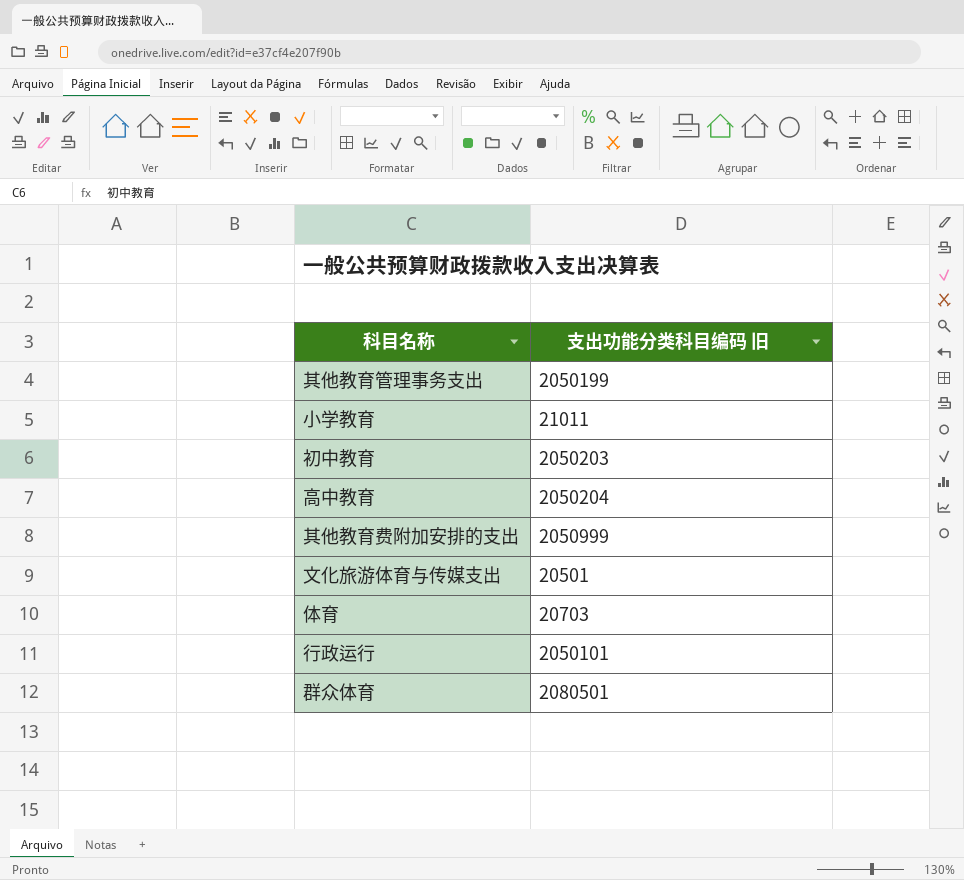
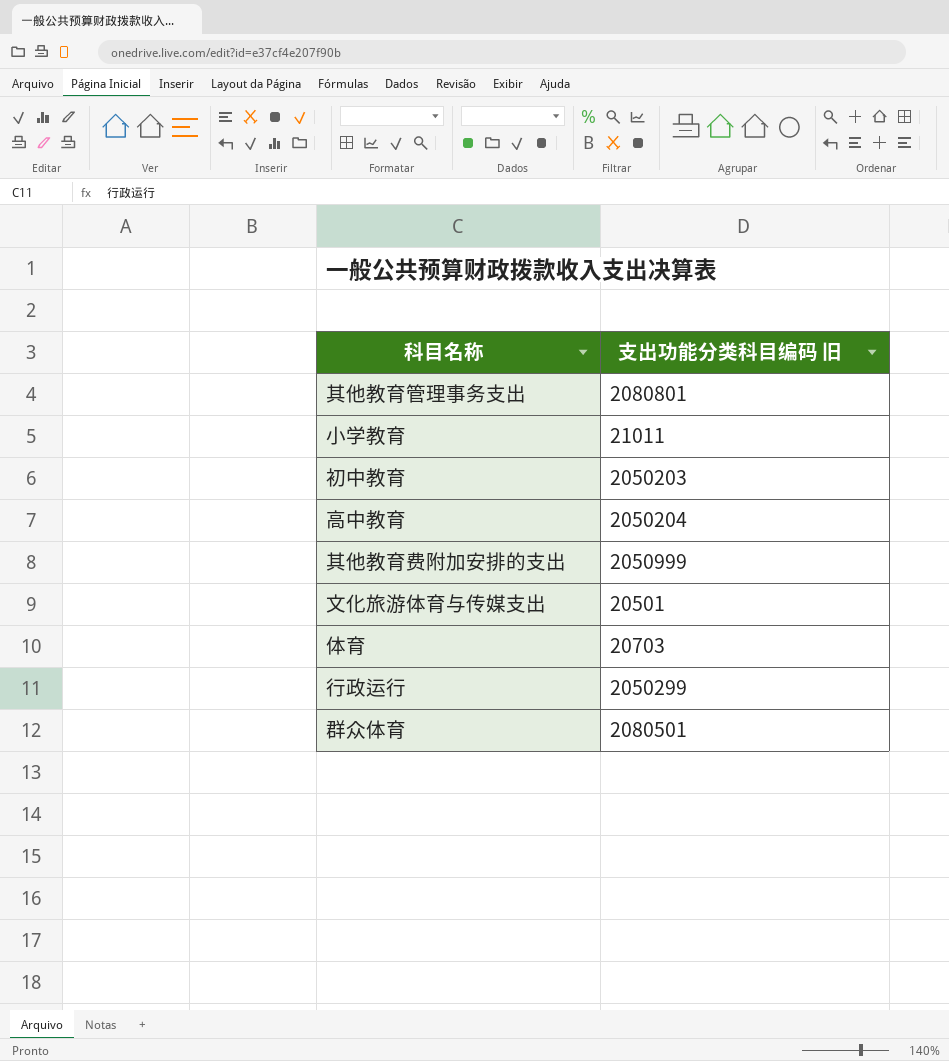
其他教育管理事务支出 | 支出功能分类科目编码 旧: 2050199 -> 2080801
行政运行 | 支出功能分类科目编码 旧: 2050101 -> 2050299

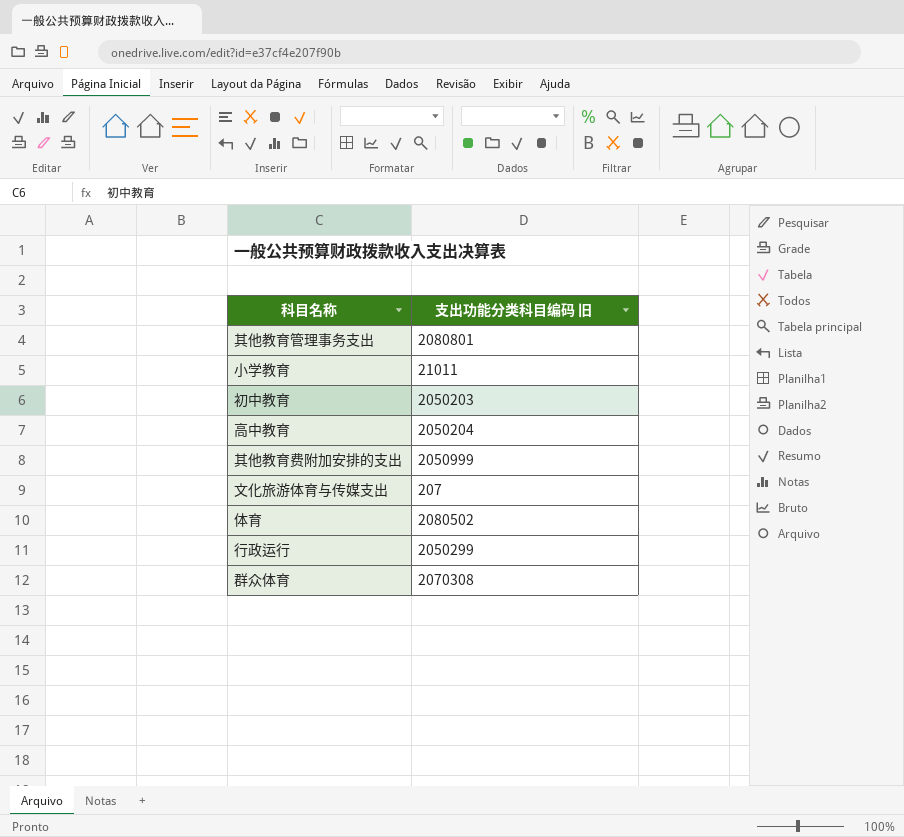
文化旅游体育与传媒支出 | 支出功能分类科目编码 旧: 20501 -> 207
体育 | 支出功能分类科目编码 旧: 20703 -> 2080502
群众体育 | 支出功能分类科目编码 旧: 2080501 -> 2070308

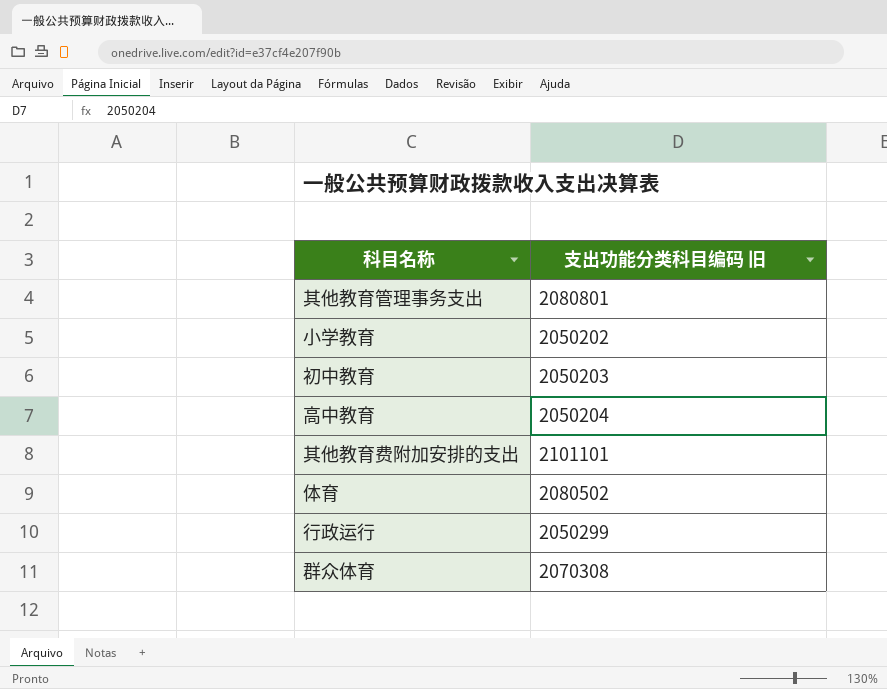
row 文化旅游体育与传媒支出: 207 -> none
小学教育 | 支出功能分类科目编码 旧: 21011 -> 2050202
其他教育费附加安排的支出 | 支出功能分类科目编码 旧: 2050999 -> 2101101

